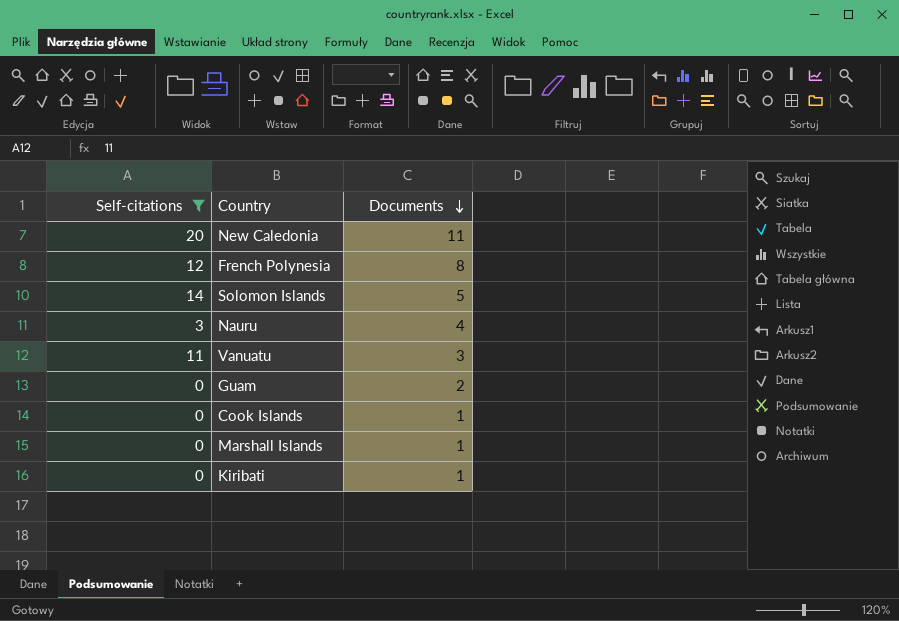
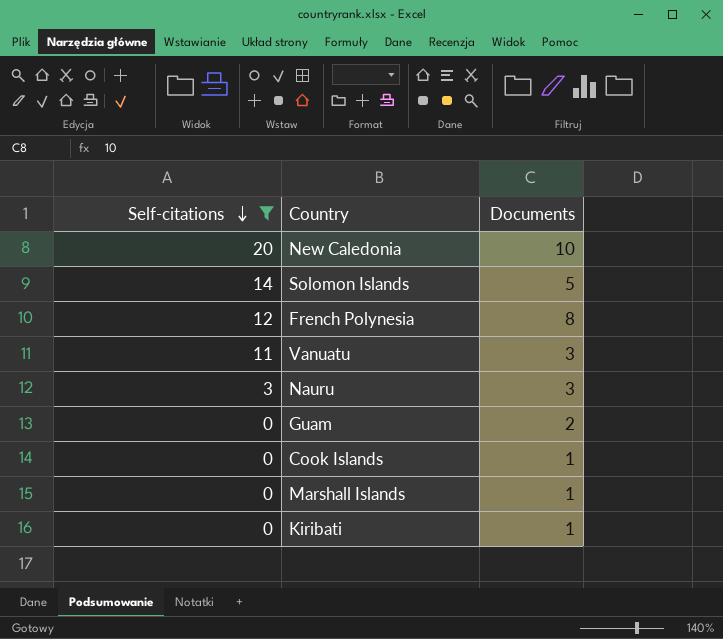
row order: Documents descending -> Self-citations descending
New Caledonia | Documents: 11 -> 10
Nauru | Documents: 4 -> 3

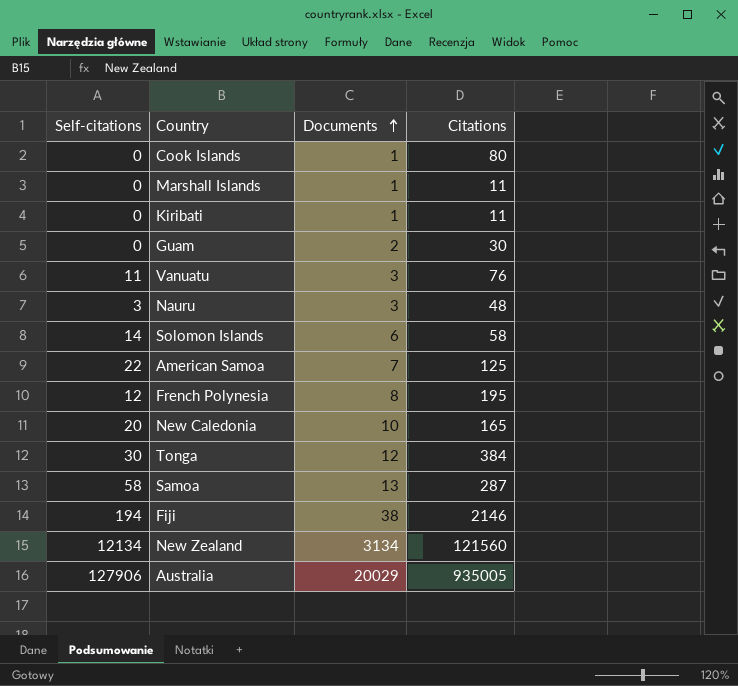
filter: Self-citations <= 20 -> none
row order: Self-citations descending -> Documents ascending
column Citations | position: none -> 4
Solomon Islands | Documents: 5 -> 6

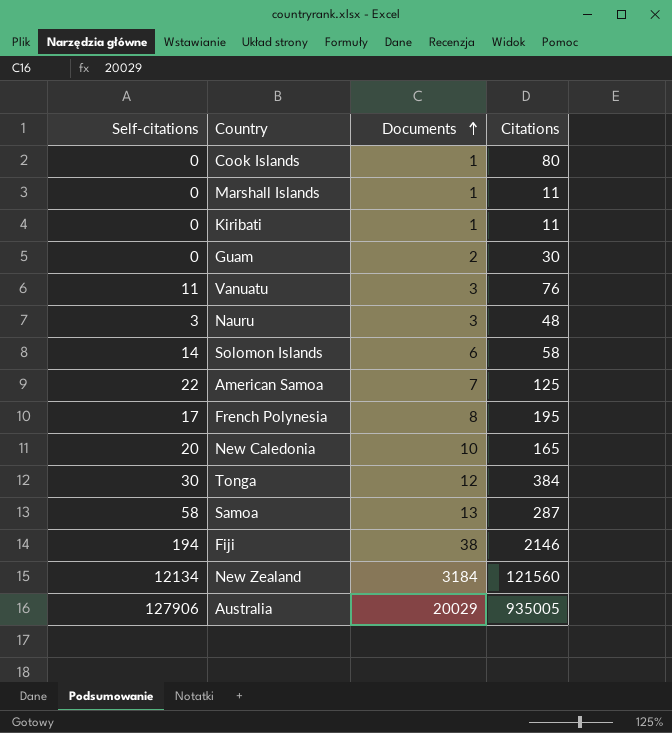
French Polynesia | Self-citations: 12 -> 17
New Zealand | Documents: 3134 -> 3184

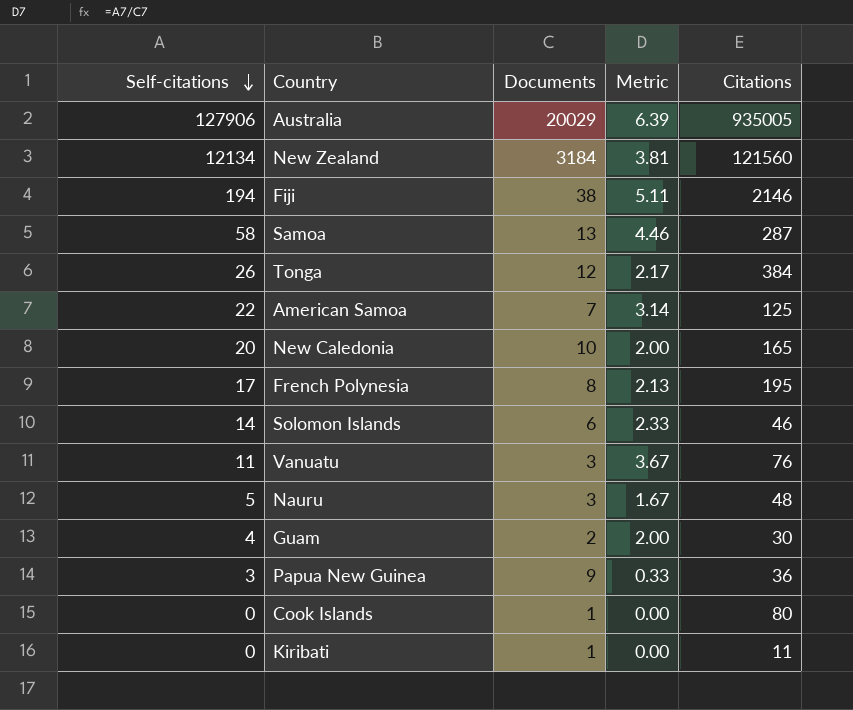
row order: Documents ascending -> Self-citations descending
column Metric | formula: none -> [Self-citations] / [Documents]
row Marshall Islands: 0 | 1 | 11 -> none
Tonga | Self-citations: 30 -> 26
Solomon Islands | Citations: 58 -> 46
Nauru | Self-citations: 3 -> 5
Guam | Self-citations: 0 -> 4
row Papua New Guinea: none -> 3 | 9 | 0.33 | 36

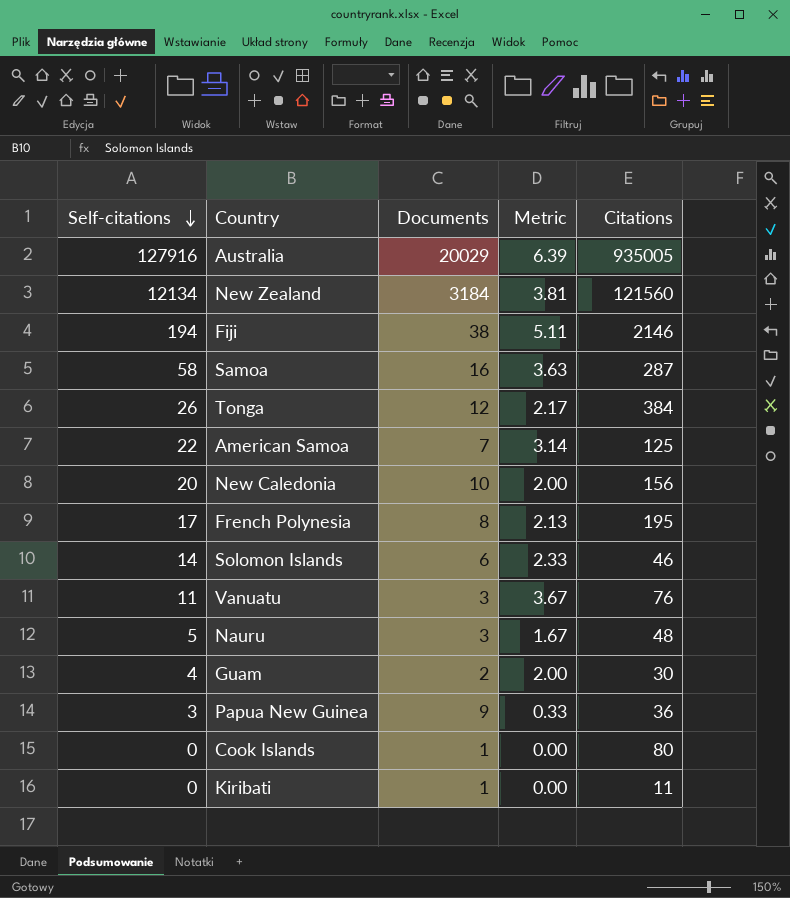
Australia | Self-citations: 127906 -> 127916
Samoa | Documents: 13 -> 16
Samoa | Metric: 4.46 -> 3.63
New Caledonia | Citations: 165 -> 156

